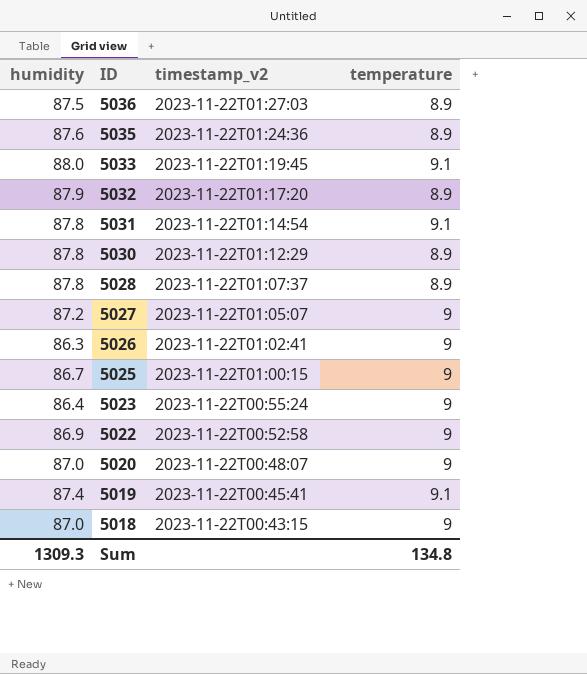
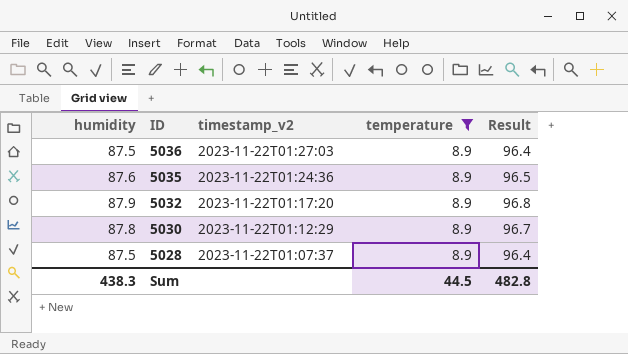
filter: none -> temperature = 8.9
column Result | formula: none -> [humidity] + [temperature]
5028 | humidity: 87.8 -> 87.5
Sum | humidity: 1309.3 -> 438.3
Sum | temperature: 134.8 -> 44.5

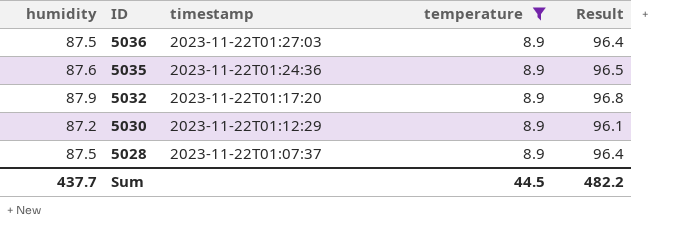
column name: timestamp_v2 -> timestamp
5030 | humidity: 87.8 -> 87.2
5030 | Result: 96.7 -> 96.1
Sum | humidity: 438.3 -> 437.7
Sum | Result: 482.8 -> 482.2

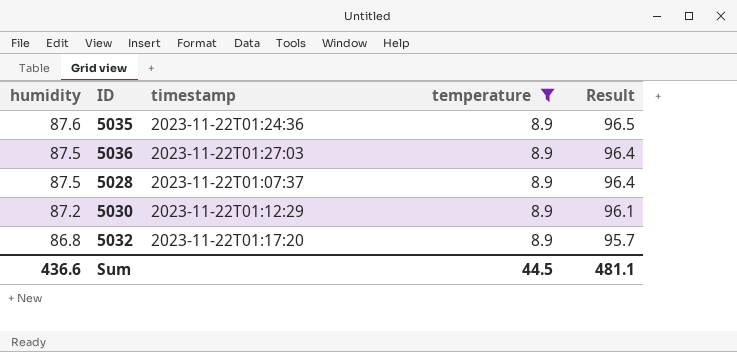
row order: ID descending -> humidity descending
5032 | humidity: 87.9 -> 86.8
5032 | Result: 96.8 -> 95.7
Sum | humidity: 437.7 -> 436.6
Sum | Result: 482.2 -> 481.1

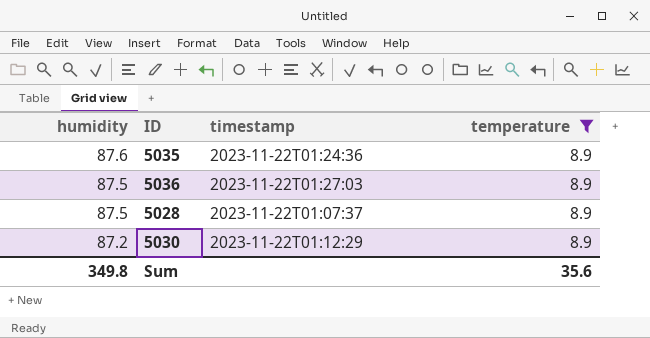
column Result | formula: [humidity] + [temperature] -> none
row 5032: 86.8 | 2023-11-22T01:17:20 | 8.9 | 95.7 -> none
Sum | humidity: 436.6 -> 349.8
Sum | temperature: 44.5 -> 35.6

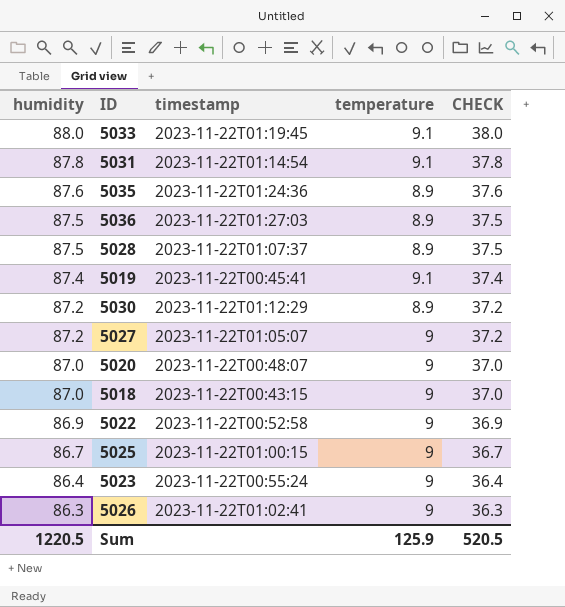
filter: temperature = 8.9 -> none
column CHECK | formula: none -> [humidity] - 50
Sum | humidity: 349.8 -> 1220.5
Sum | temperature: 35.6 -> 125.9

